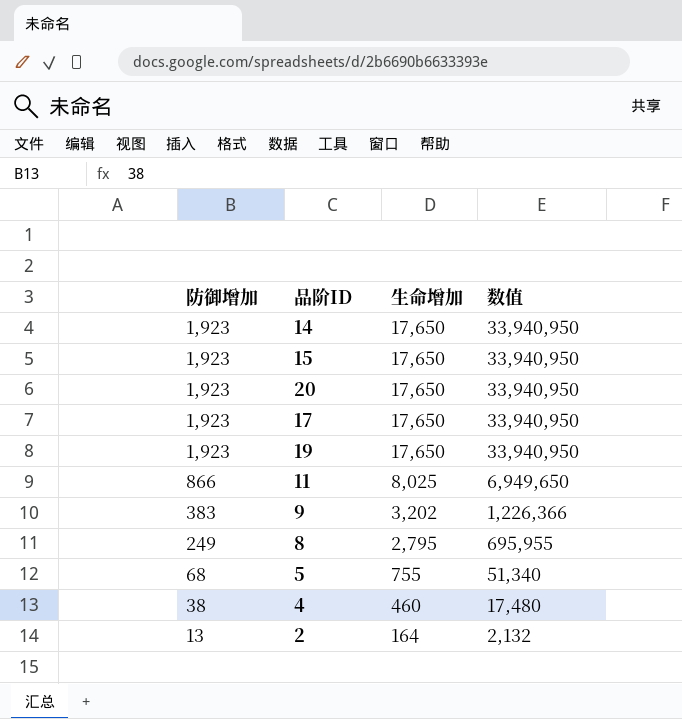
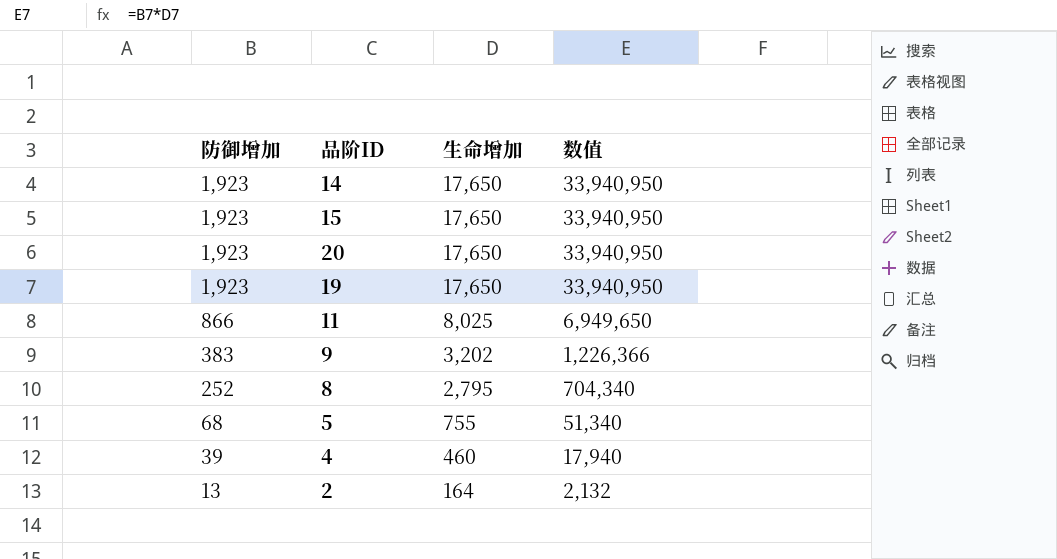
row 17: 1,923 | 17,650 | 33,940,950 -> none
8 | 防御增加: 249 -> 252
8 | 数值: 695,955 -> 704,340
4 | 防御增加: 38 -> 39
4 | 数值: 17,480 -> 17,940

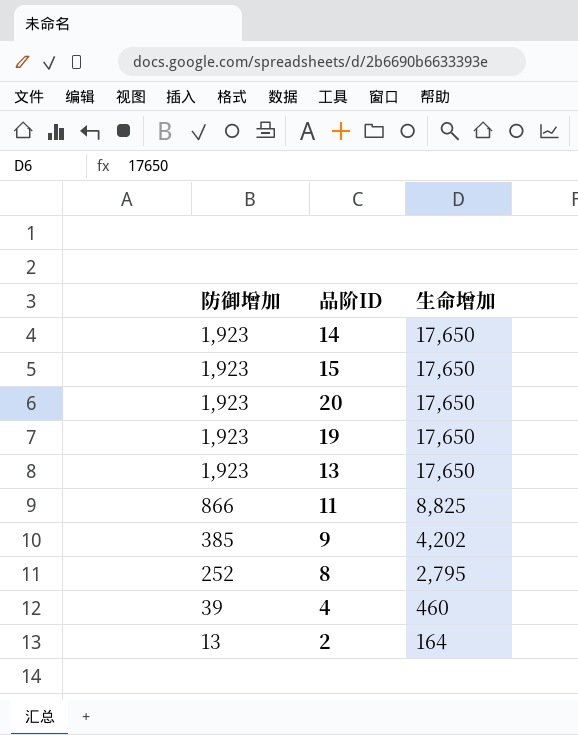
column 数值 | formula: [防御增加] * [生命增加] -> none
row 5: 68 | 755 | 51,340 -> none
row 13: none -> 1,923 | 17,650
11 | 生命增加: 8,025 -> 8,825
9 | 防御增加: 383 -> 385
9 | 生命增加: 3,202 -> 4,202

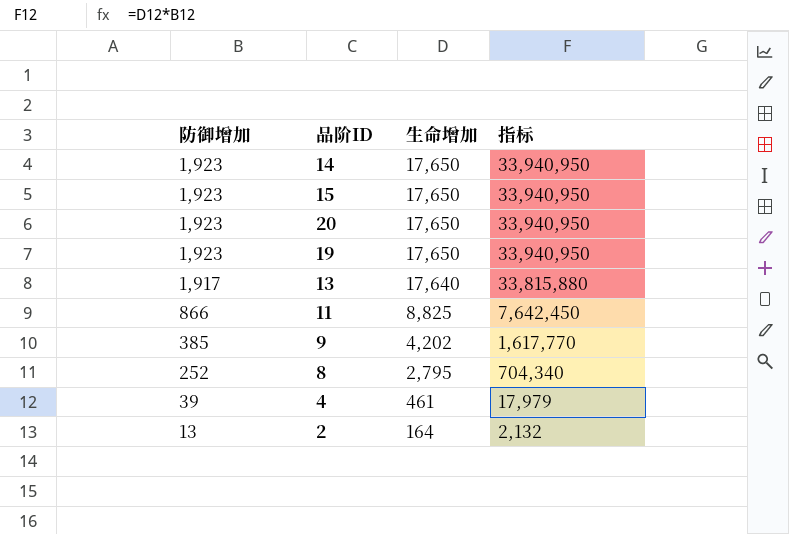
column 指标 | formula: none -> [防御增加] * [生命增加]
13 | 防御增加: 1,923 -> 1,917
13 | 生命增加: 17,650 -> 17,640
4 | 生命增加: 460 -> 461

